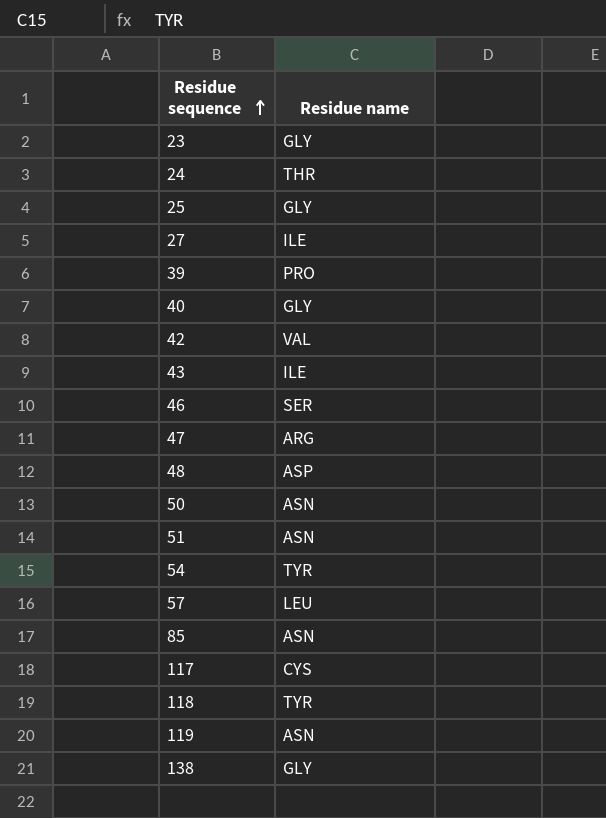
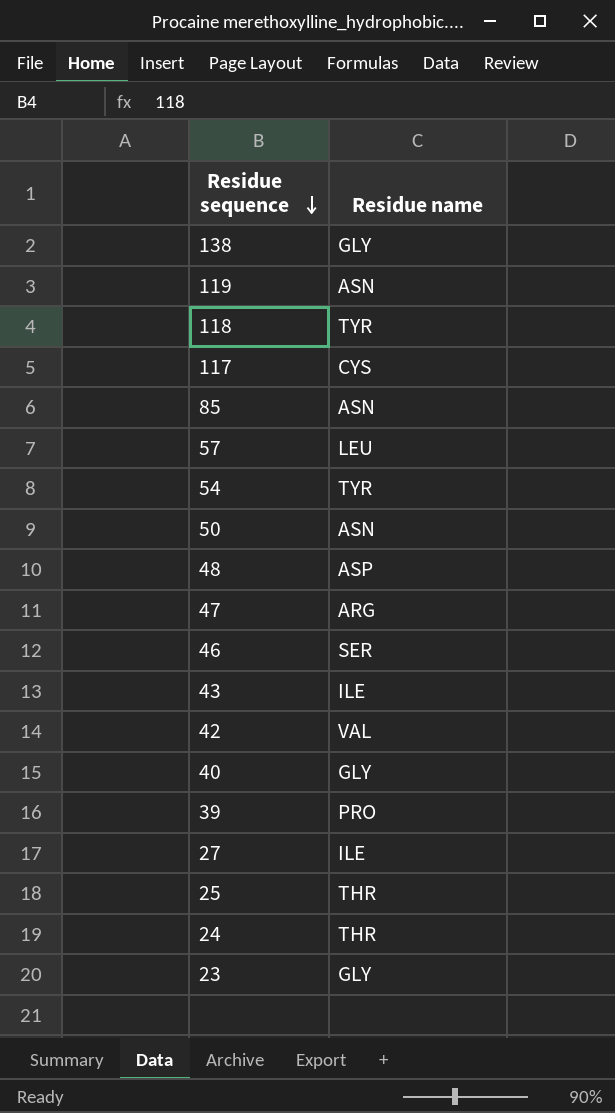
row order: Residue sequence ascending -> Residue sequence descending
row 51: ASN -> none
25 | Residue name: GLY -> THR

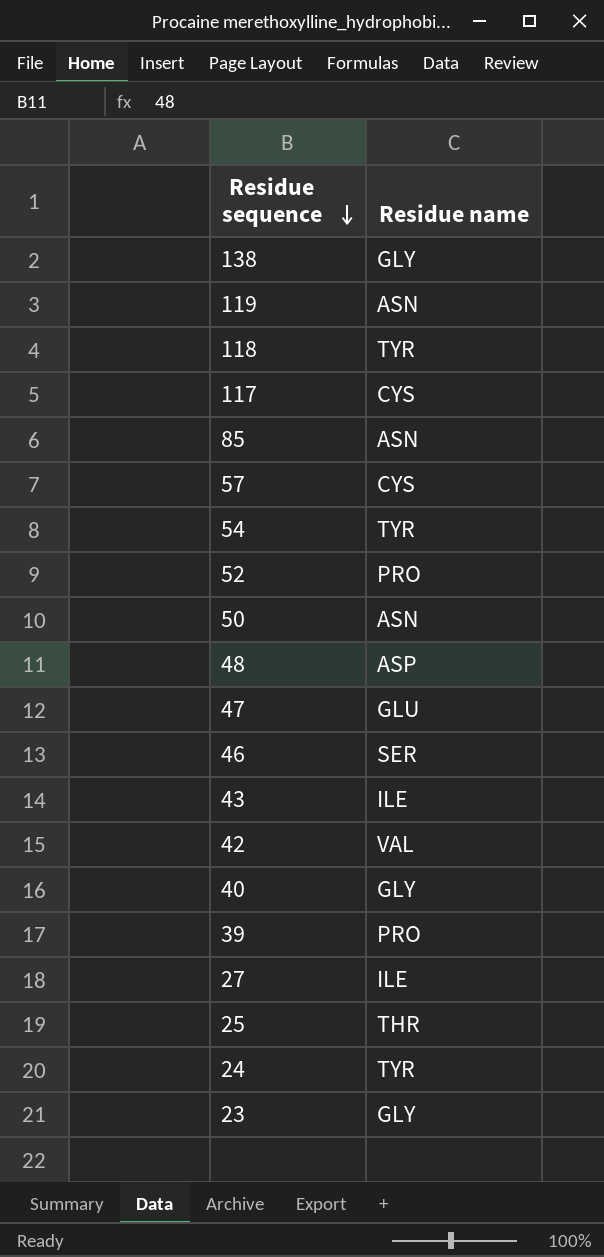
57 | Residue name: LEU -> CYS
row 52: none -> PRO
47 | Residue name: ARG -> GLU
24 | Residue name: THR -> TYR

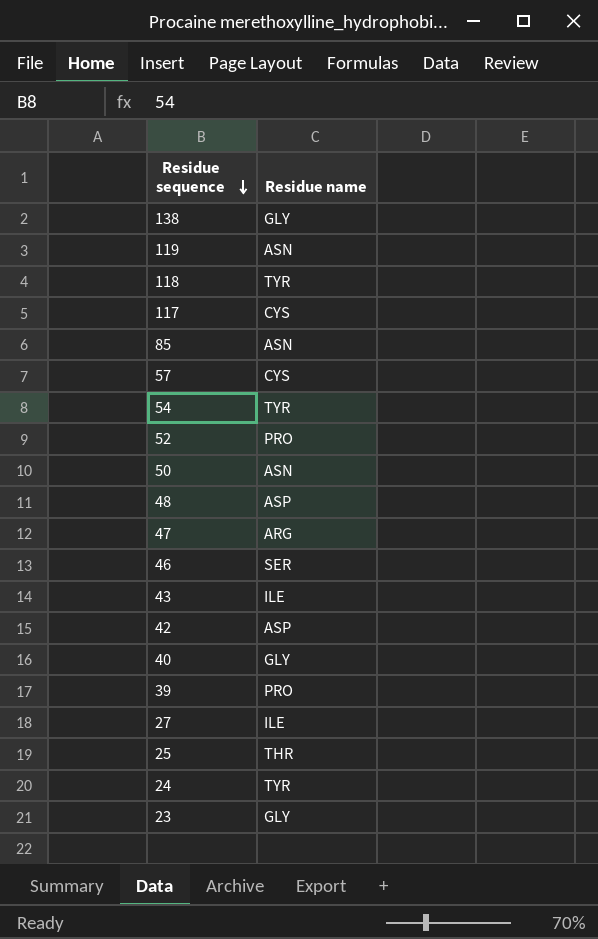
47 | Residue name: GLU -> ARG
42 | Residue name: VAL -> ASP

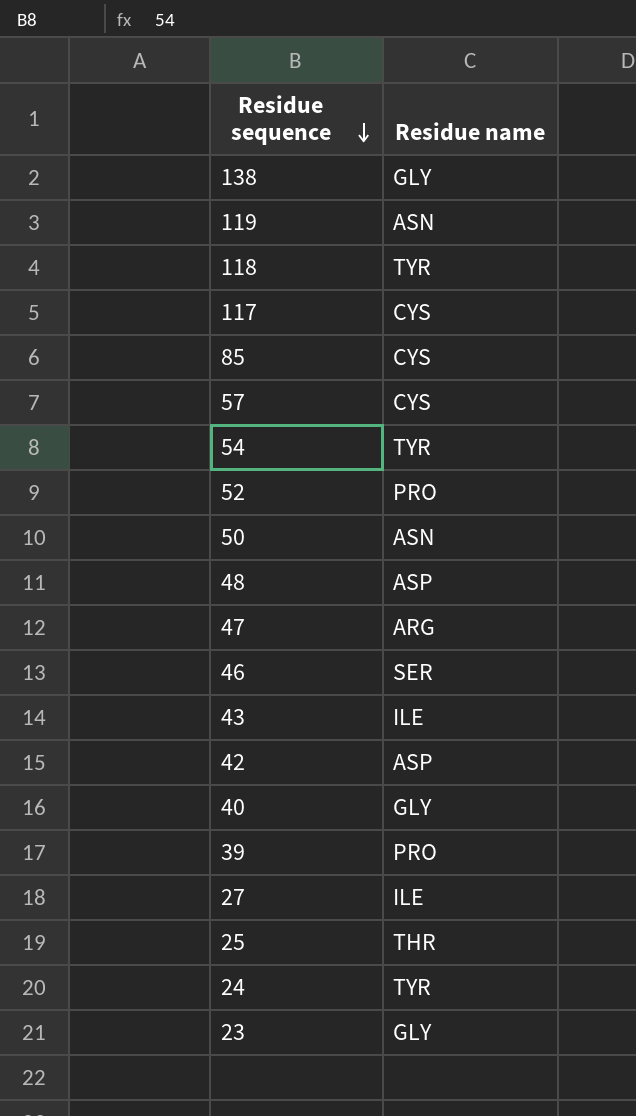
85 | Residue name: ASN -> CYS

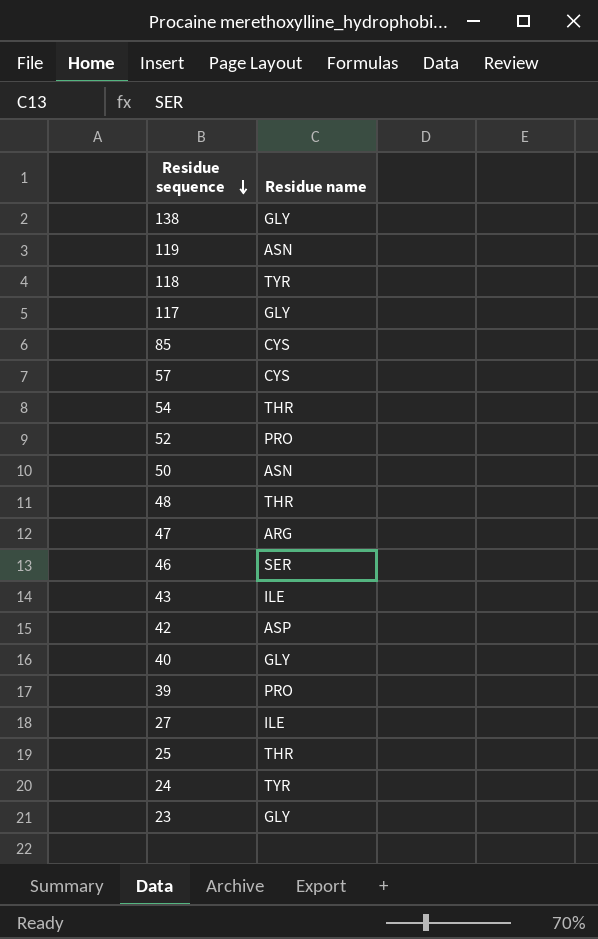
117 | Residue name: CYS -> GLY
54 | Residue name: TYR -> THR
48 | Residue name: ASP -> THR

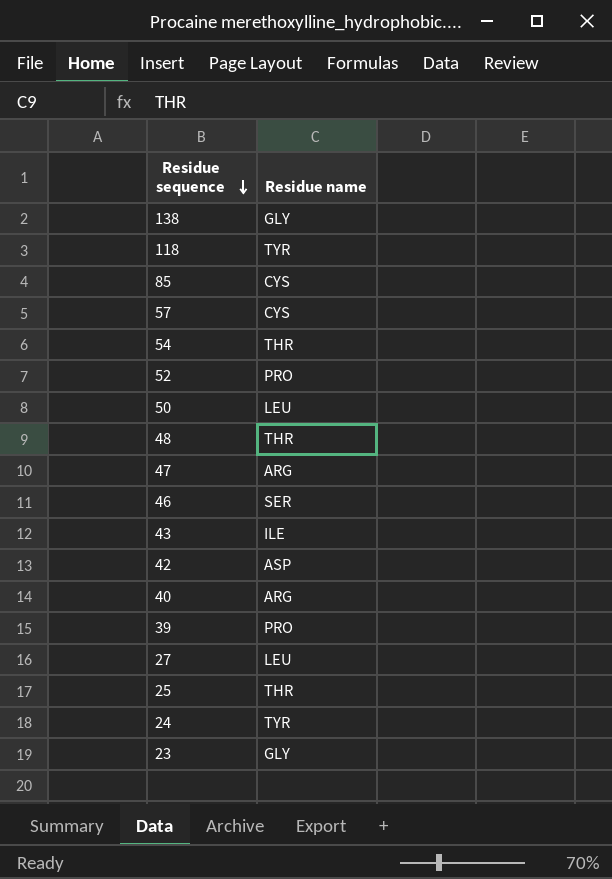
row 119: ASN -> none
row 117: GLY -> none
50 | Residue name: ASN -> LEU
40 | Residue name: GLY -> ARG
27 | Residue name: ILE -> LEU

